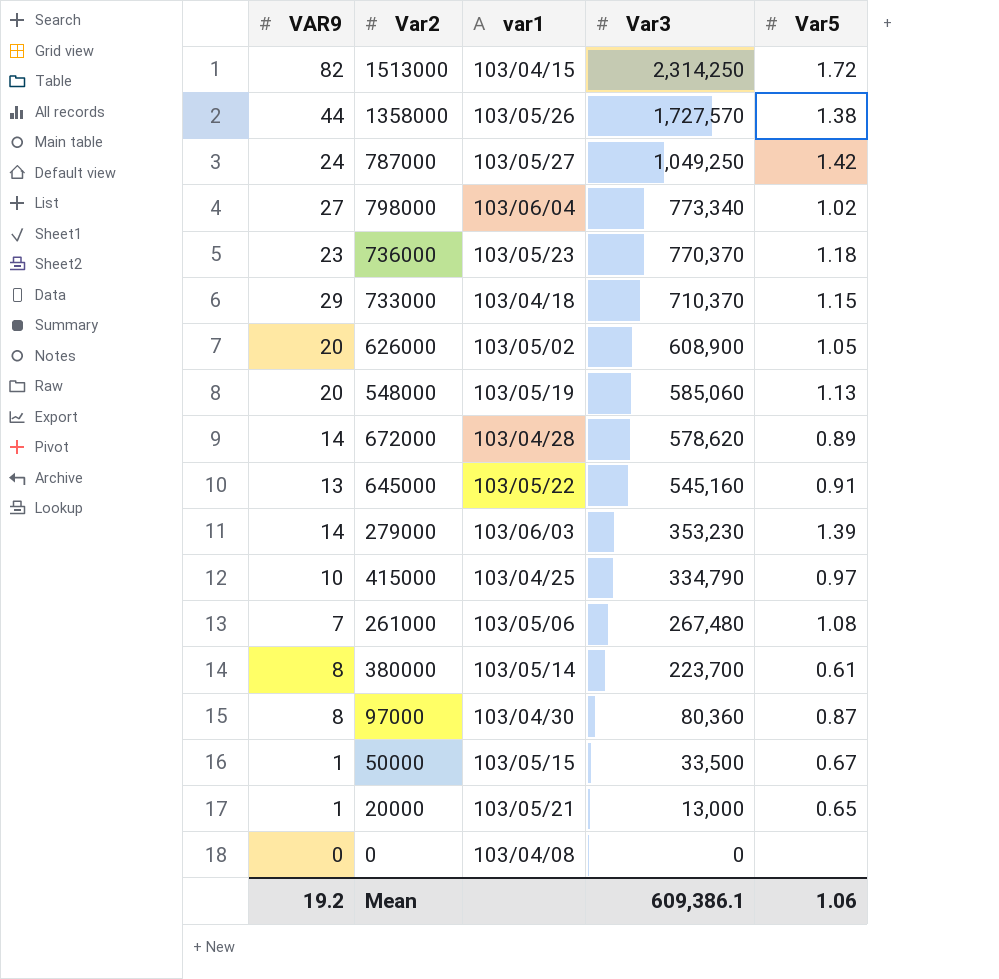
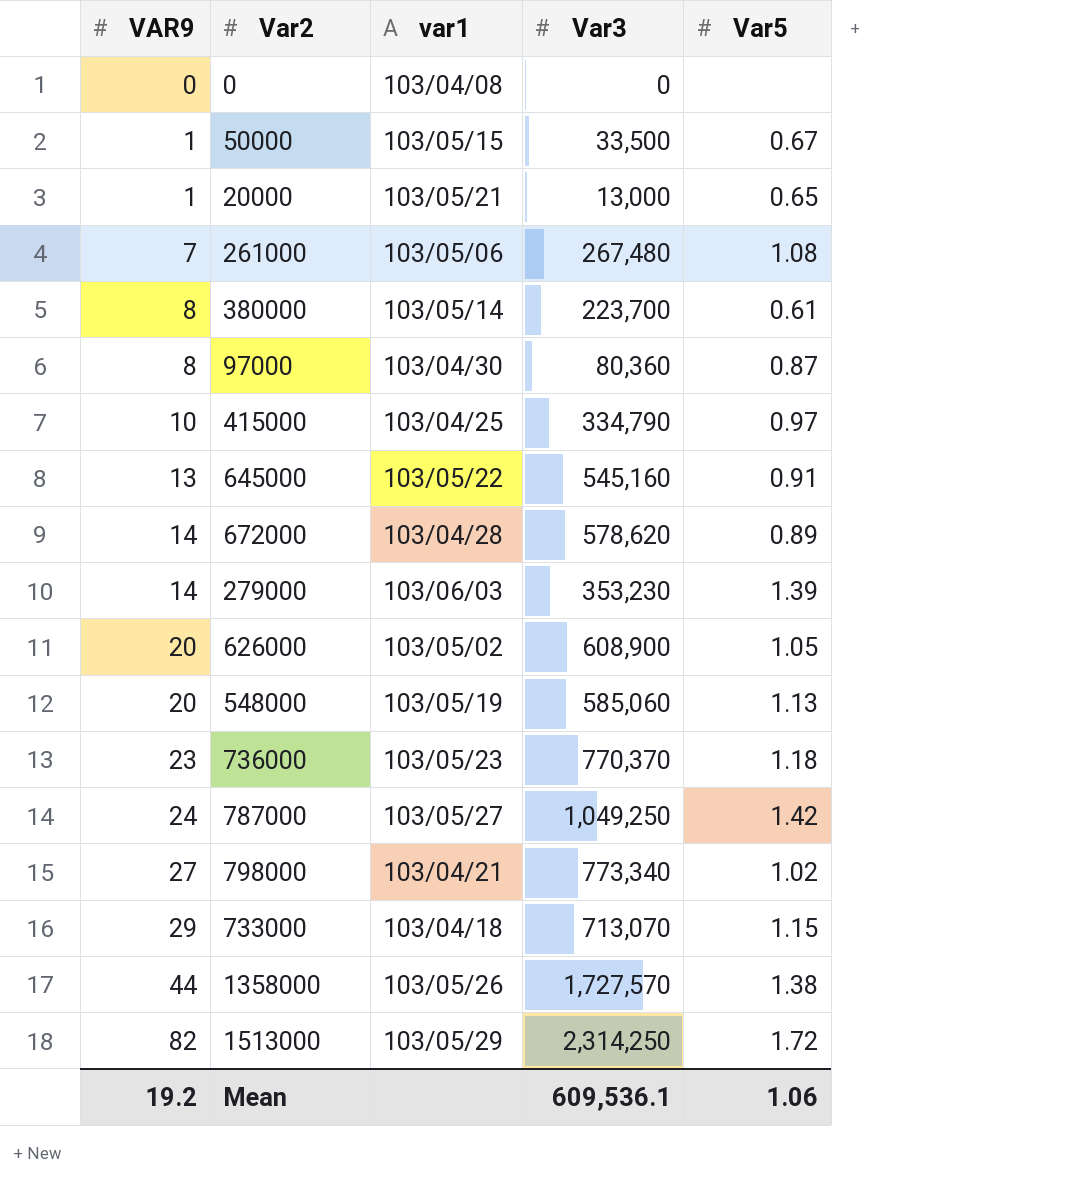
row order: Var3 descending -> VAR9 ascending
798000 | var1: 103/06/04 -> 103/04/21
733000 | Var3: 710,370 -> 713,070
1513000 | var1: 103/04/15 -> 103/05/29
Mean | Var3: 609,386.1 -> 609,536.1

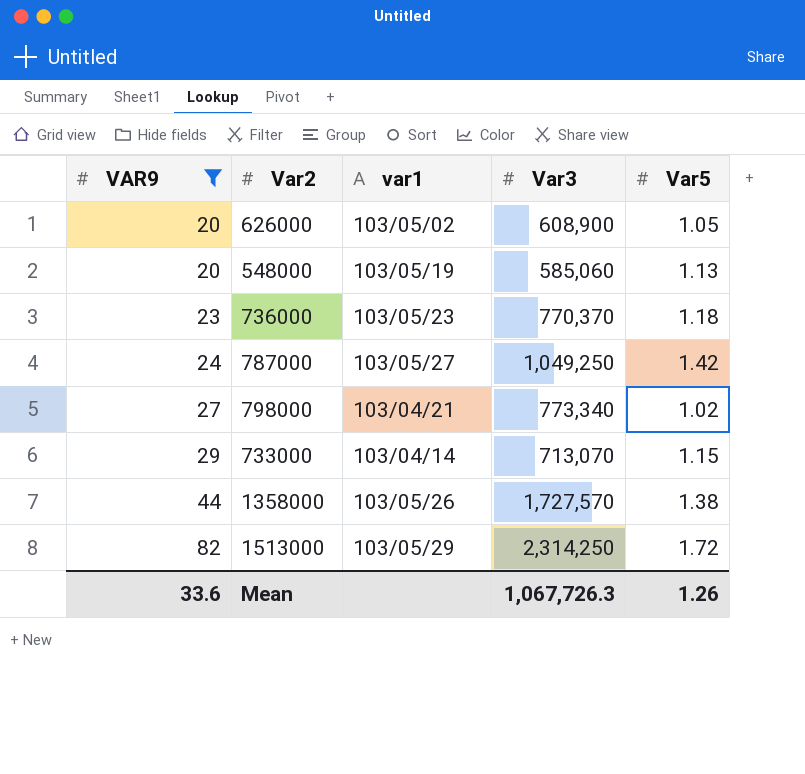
filter: none -> VAR9 >= 20
733000 | var1: 103/04/18 -> 103/04/14
Mean | VAR9: 19.2 -> 33.6
Mean | Var3: 609,536.1 -> 1,067,726.3
Mean | Var5: 1.06 -> 1.26

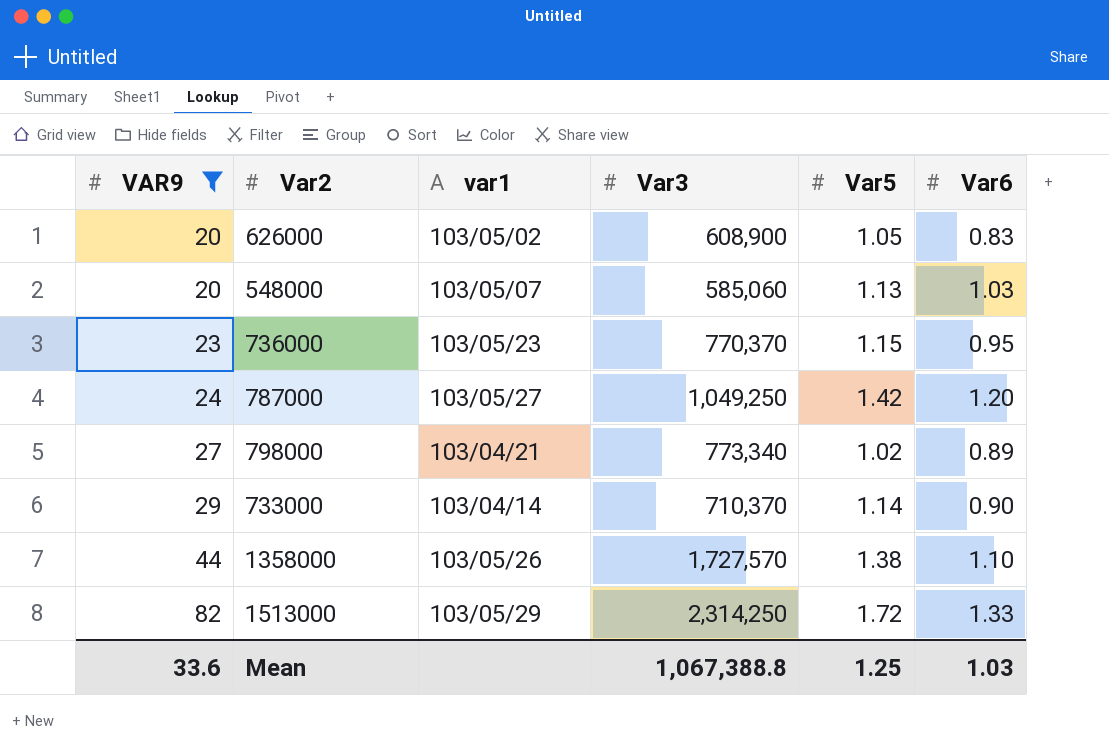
column Var6 | position: none -> 6
548000 | var1: 103/05/19 -> 103/05/07
736000 | Var5: 1.18 -> 1.15
733000 | Var3: 713,070 -> 710,370
733000 | Var5: 1.15 -> 1.14
Mean | Var3: 1,067,726.3 -> 1,067,388.8
Mean | Var5: 1.26 -> 1.25

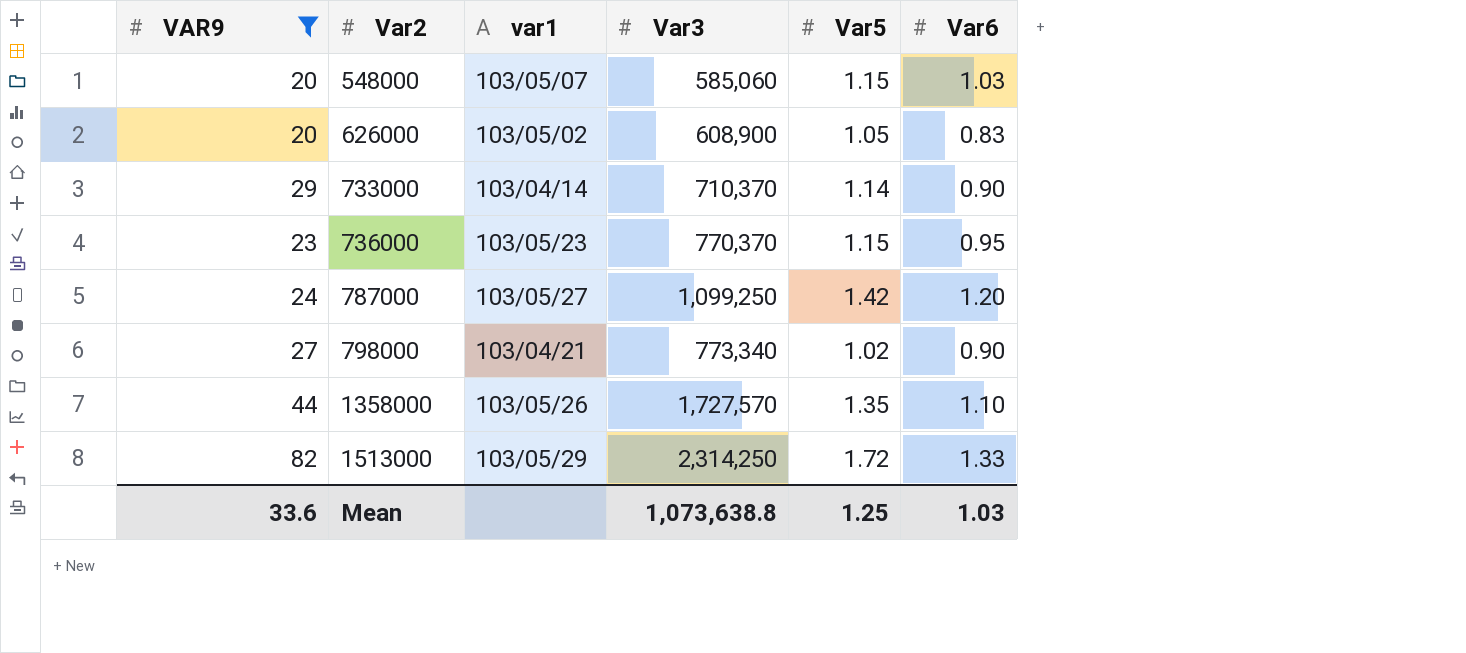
row order: VAR9 ascending -> Var2 ascending
548000 | Var5: 1.13 -> 1.15
787000 | Var3: 1,049,250 -> 1,099,250
798000 | Var6: 0.89 -> 0.90
1358000 | Var5: 1.38 -> 1.35
Mean | Var3: 1,067,388.8 -> 1,073,638.8

